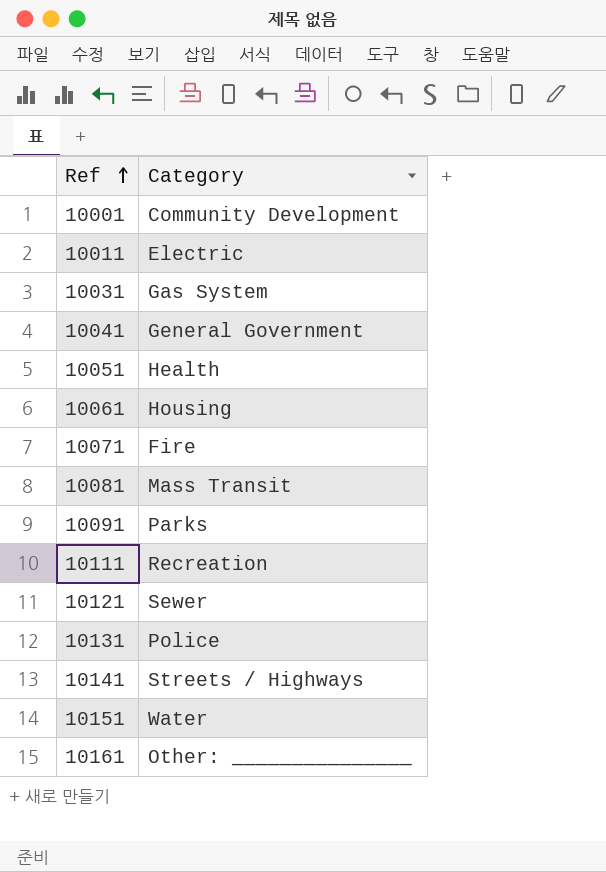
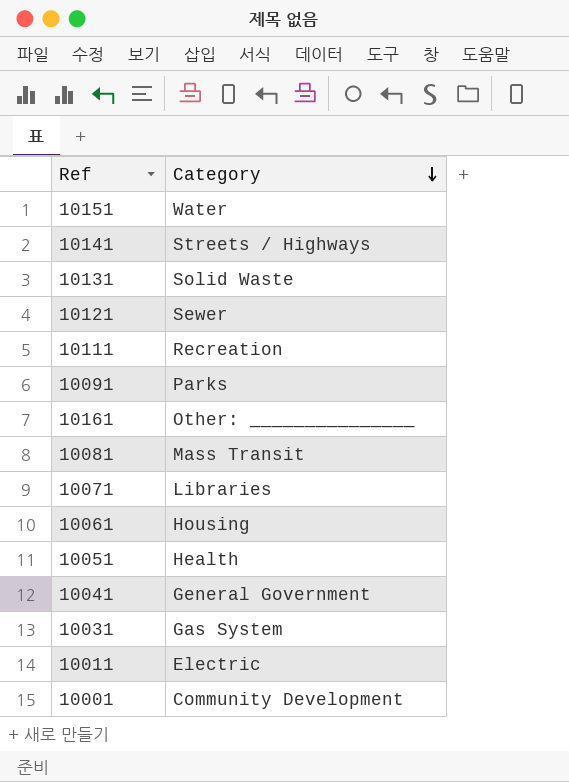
row order: Ref ascending -> Category descending
10131 | Category: Police -> Solid Waste
10071 | Category: Fire -> Libraries

